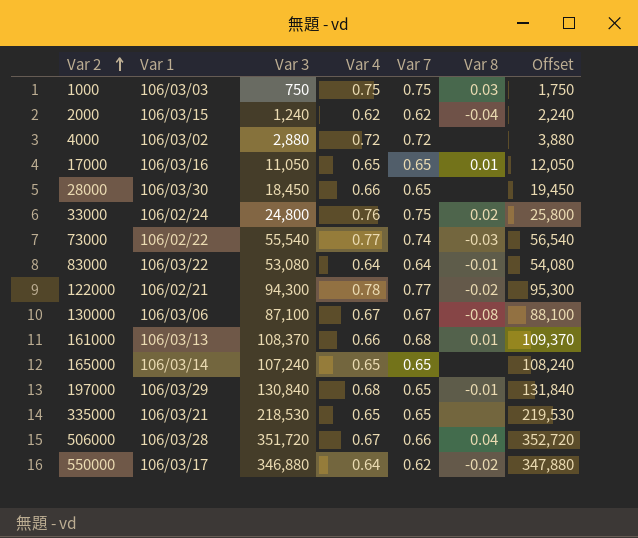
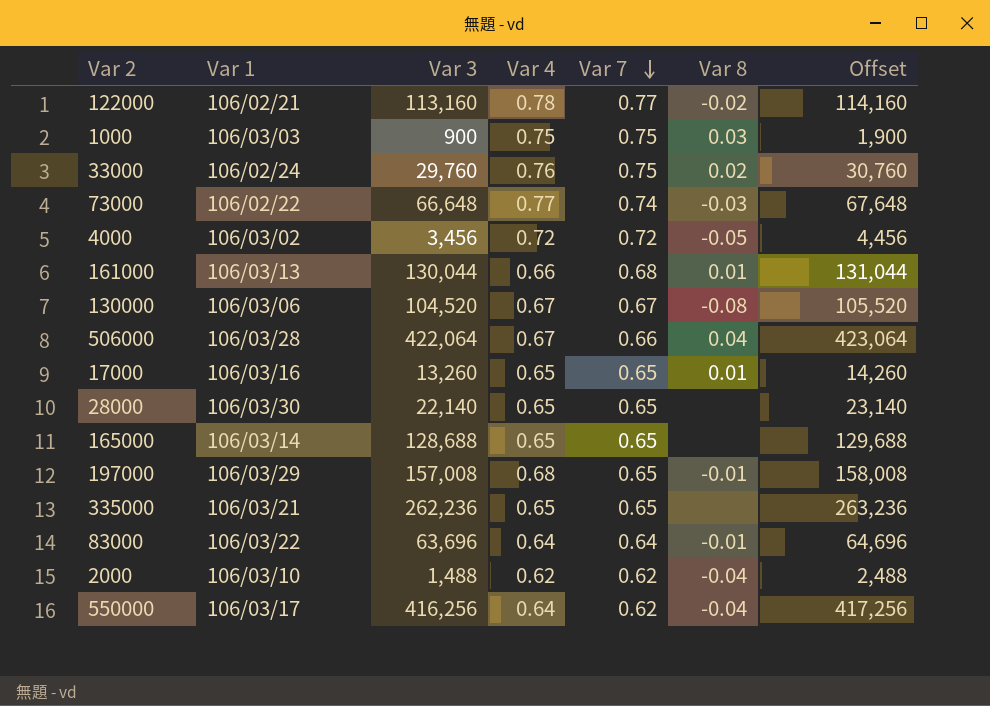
row order: Var 2 ascending -> Var 7 descending
122000 | Var 3: 94,300 -> 113,160
122000 | Offset: 95,300 -> 114,160
1000 | Var 3: 750 -> 900
1000 | Offset: 1,750 -> 1,900
33000 | Var 3: 24,800 -> 29,760
33000 | Offset: 25,800 -> 30,760
73000 | Var 3: 55,540 -> 66,648
73000 | Offset: 56,540 -> 67,648
4000 | Var 3: 2,880 -> 3,456
4000 | Var 8: none -> -0.05
4000 | Offset: 3,880 -> 4,456
161000 | Var 3: 108,370 -> 130,044
161000 | Offset: 109,370 -> 131,044
130000 | Var 3: 87,100 -> 104,520
130000 | Offset: 88,100 -> 105,520
506000 | Var 3: 351,720 -> 422,064
506000 | Offset: 352,720 -> 423,064
17000 | Var 3: 11,050 -> 13,260
17000 | Offset: 12,050 -> 14,260
28000 | Var 3: 18,450 -> 22,140
28000 | Var 4: 0.66 -> 0.65
28000 | Offset: 19,450 -> 23,140
165000 | Var 3: 107,240 -> 128,688
165000 | Offset: 108,240 -> 129,688
197000 | Var 3: 130,840 -> 157,008
197000 | Offset: 131,840 -> 158,008
335000 | Var 3: 218,530 -> 262,236
335000 | Offset: 219,530 -> 263,236
83000 | Var 3: 53,080 -> 63,696
83000 | Offset: 54,080 -> 64,696
2000 | Var 1: 106/03/15 -> 106/03/10
2000 | Var 3: 1,240 -> 1,488
2000 | Offset: 2,240 -> 2,488
550000 | Var 3: 346,880 -> 416,256
550000 | Var 8: -0.02 -> -0.04
550000 | Offset: 347,880 -> 417,256

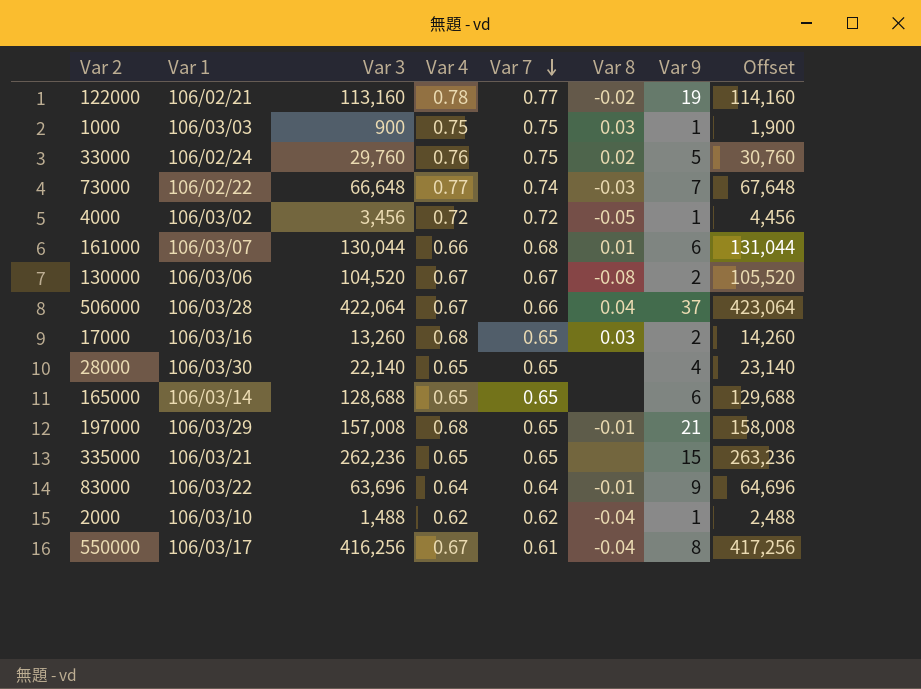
column Var 9 | position: none -> 7
161000 | Var 1: 106/03/13 -> 106/03/07
17000 | Var 4: 0.65 -> 0.68
17000 | Var 8: 0.01 -> 0.03
550000 | Var 4: 0.64 -> 0.67
550000 | Var 7: 0.62 -> 0.61

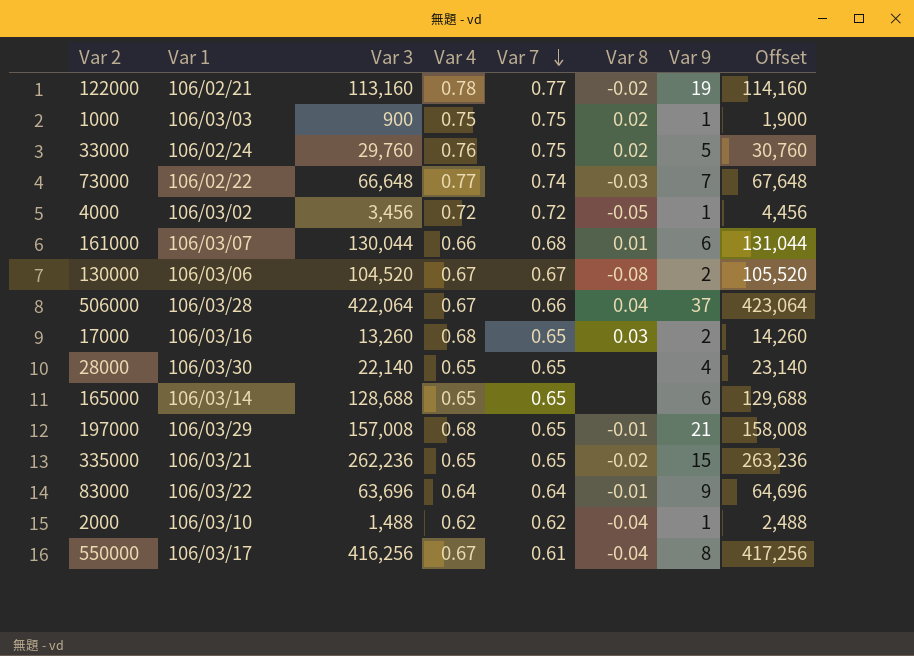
1000 | Var 8: 0.03 -> 0.02
335000 | Var 8: none -> -0.02

